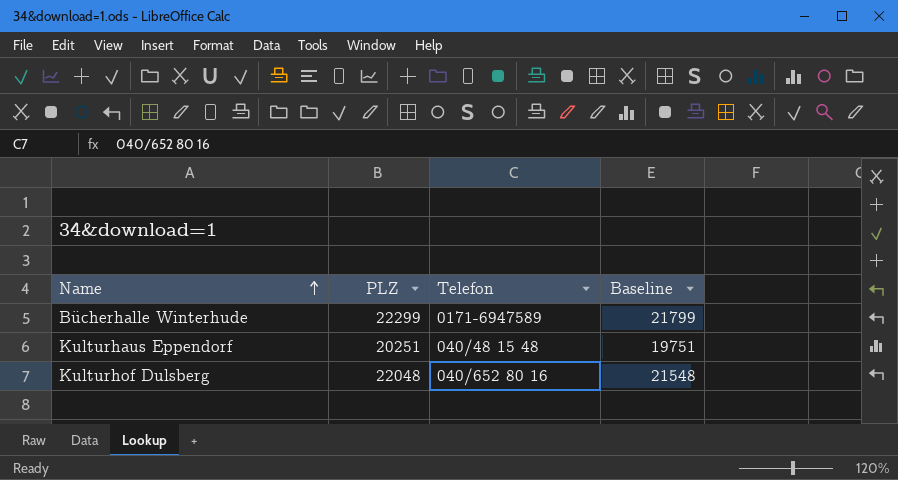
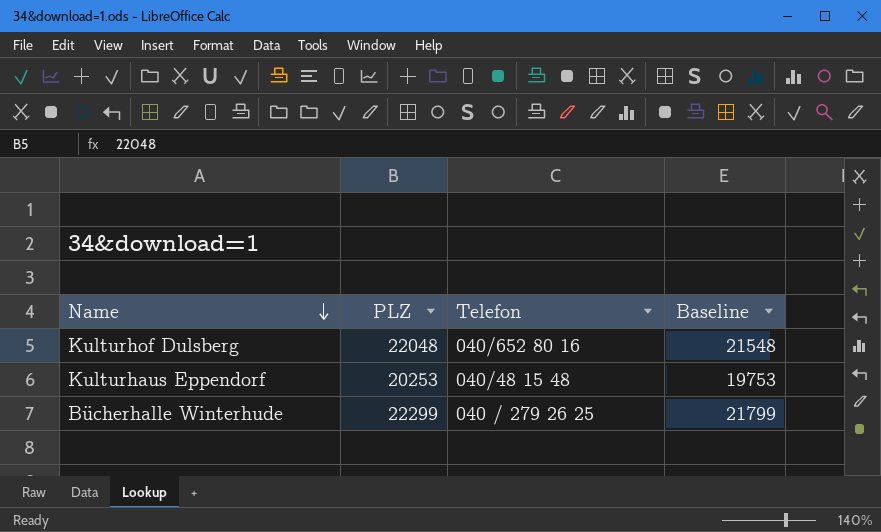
row order: Name ascending -> Name descending
Kulturhaus Eppendorf | PLZ: 20251 -> 20253
Kulturhaus Eppendorf | Baseline: 19751 -> 19753
Bücherhalle Winterhude | Telefon: 0171-6947589 -> 040 / 279 26 25

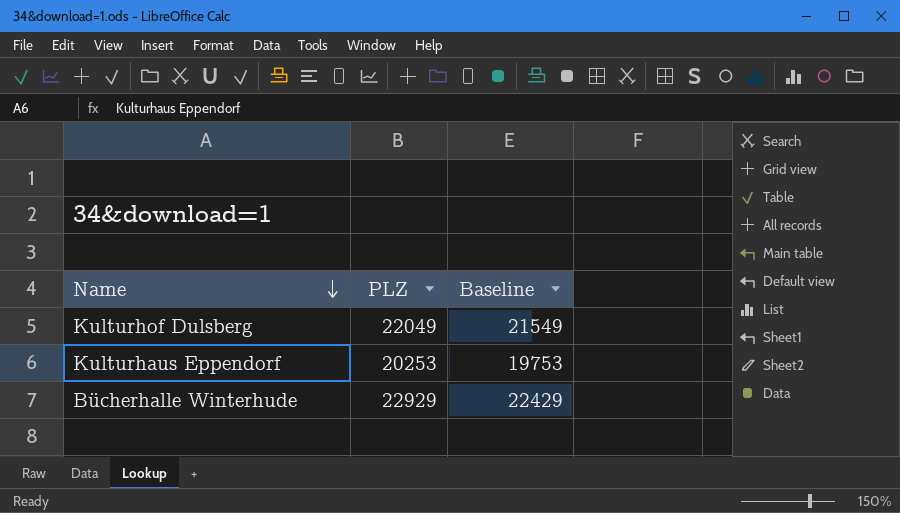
column Telefon | position: 3 -> none
Kulturhof Dulsberg | PLZ: 22048 -> 22049
Kulturhof Dulsberg | Baseline: 21548 -> 21549
Bücherhalle Winterhude | PLZ: 22299 -> 22929
Bücherhalle Winterhude | Baseline: 21799 -> 22429

